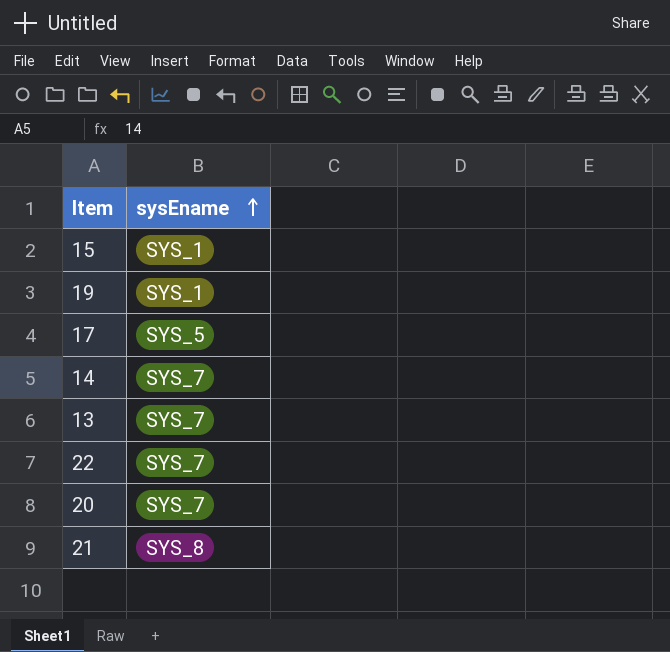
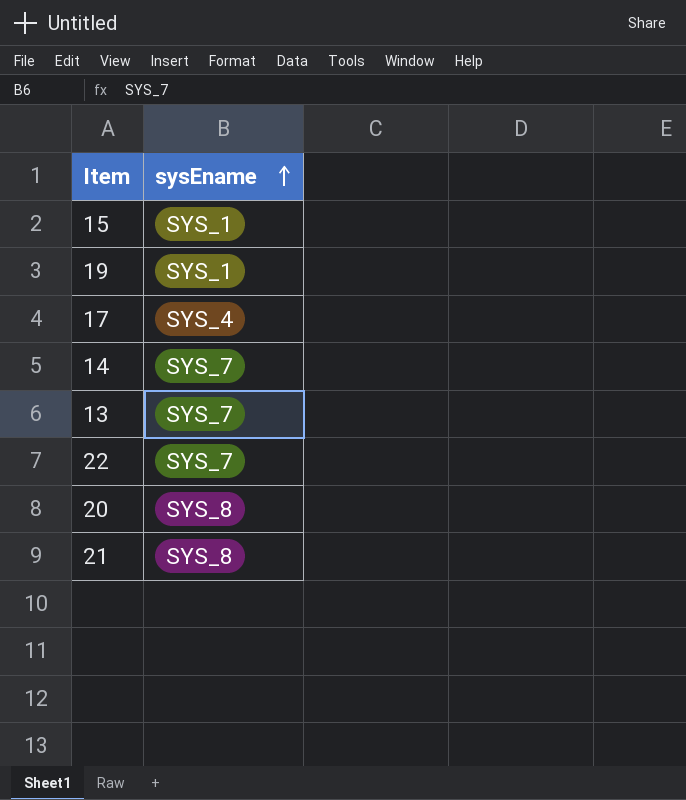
17 | sysEname: SYS_5 -> SYS_4
20 | sysEname: SYS_7 -> SYS_8

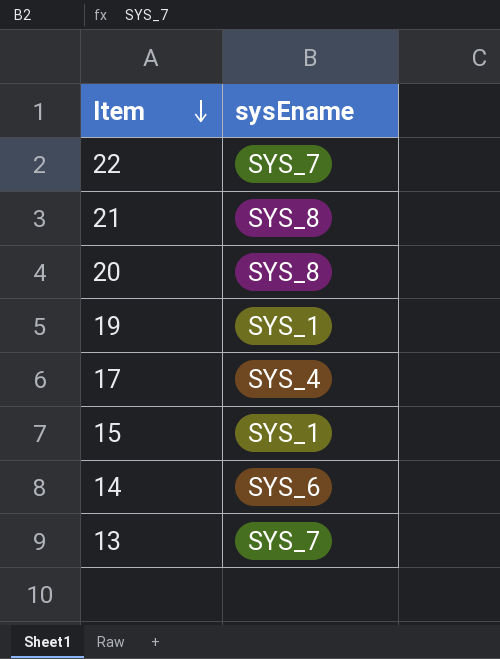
row order: sysEname ascending -> Item descending
14 | sysEname: SYS_7 -> SYS_6

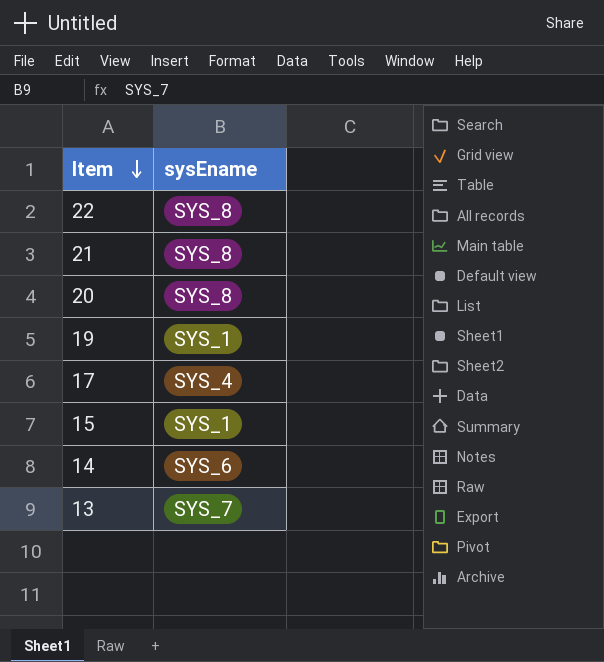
22 | sysEname: SYS_7 -> SYS_8

